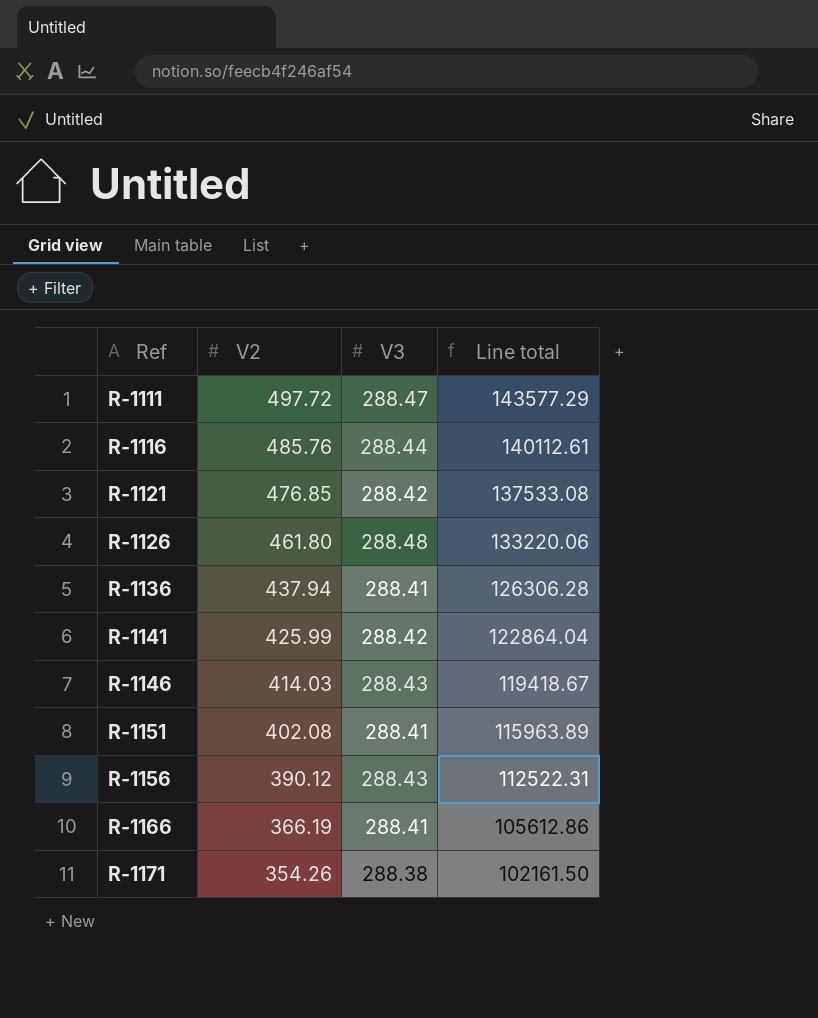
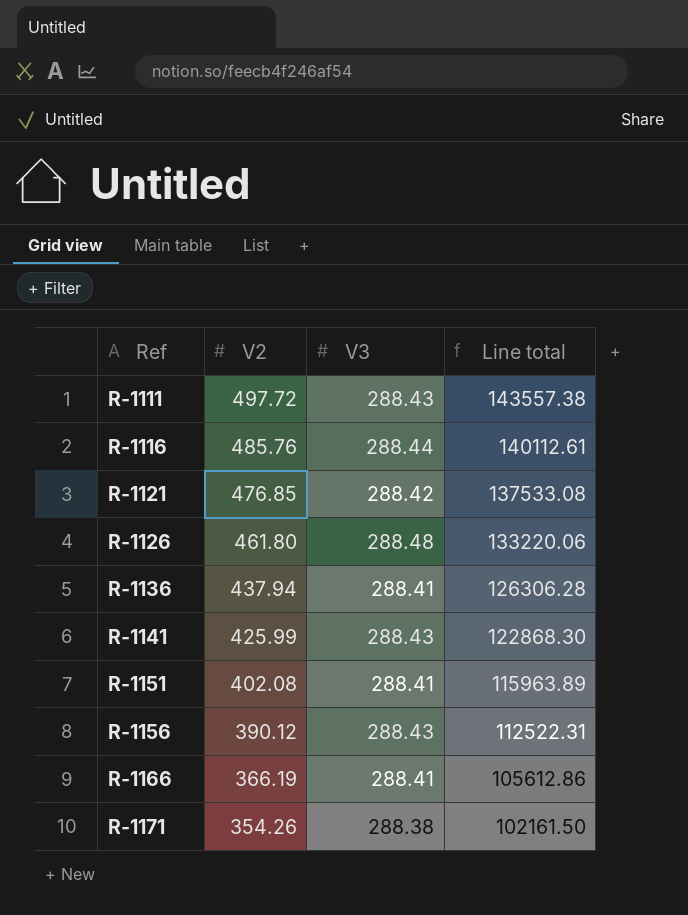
row R-1146: 414.03 | 288.43 | 119418.67 -> none
R-1111 | V3: 288.47 -> 288.43
R-1111 | Line total: 143577.29 -> 143557.38
R-1141 | V3: 288.42 -> 288.43
R-1141 | Line total: 122864.04 -> 122868.30

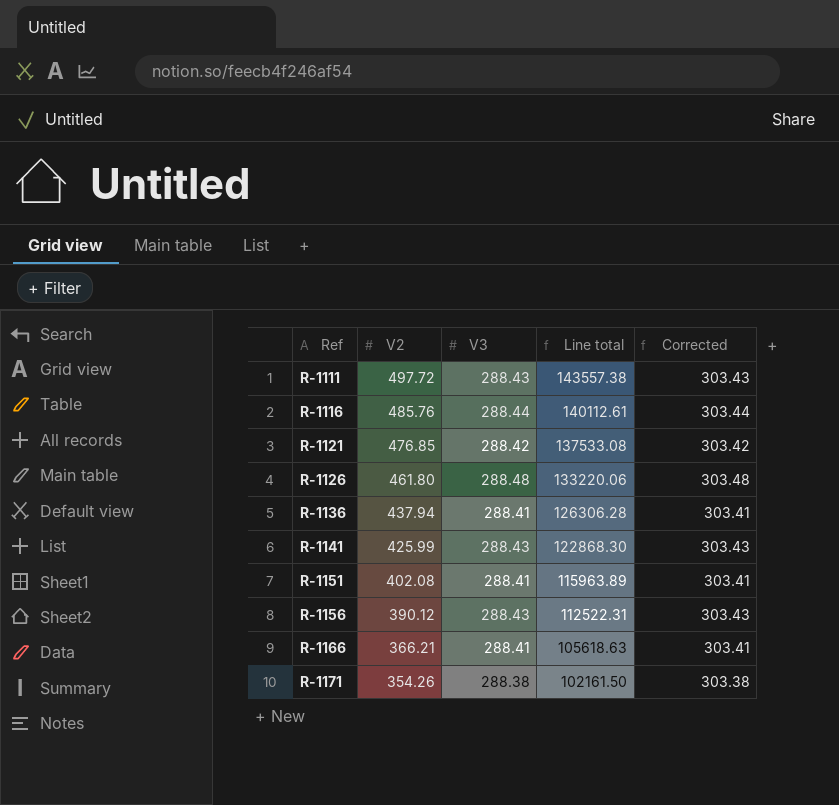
column Corrected | formula: none -> [V3] + 15
R-1166 | V2: 366.19 -> 366.21
R-1166 | Line total: 105612.86 -> 105618.63

